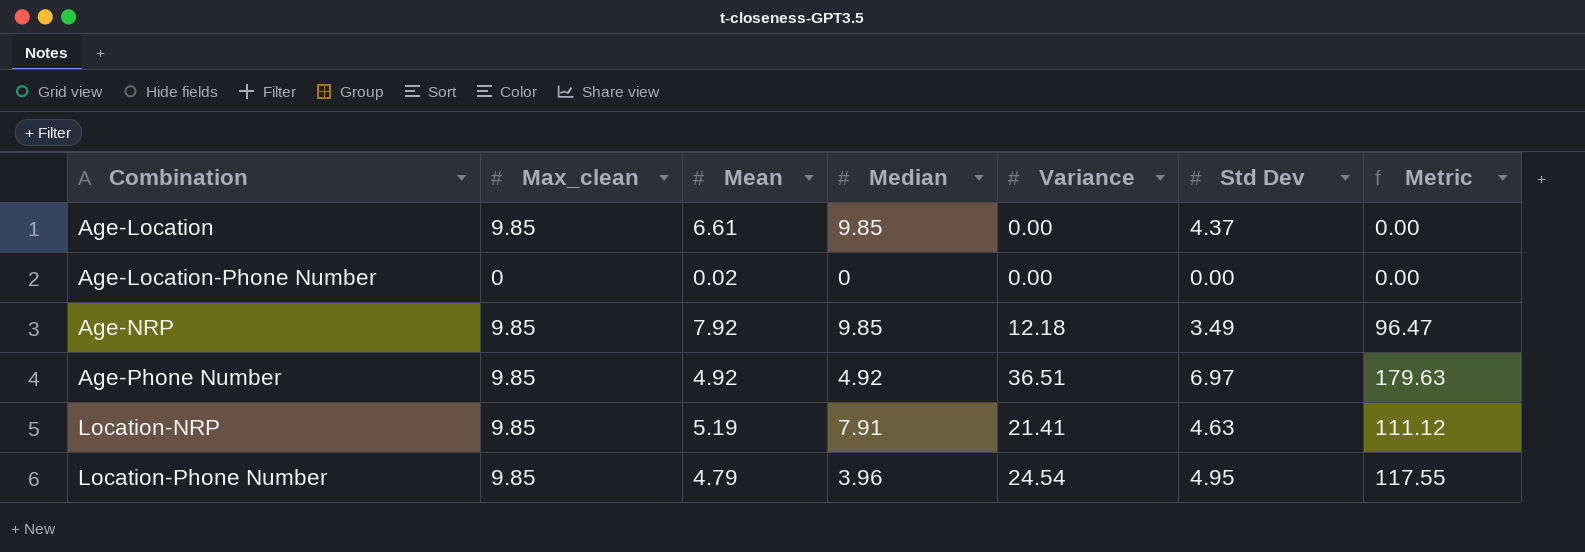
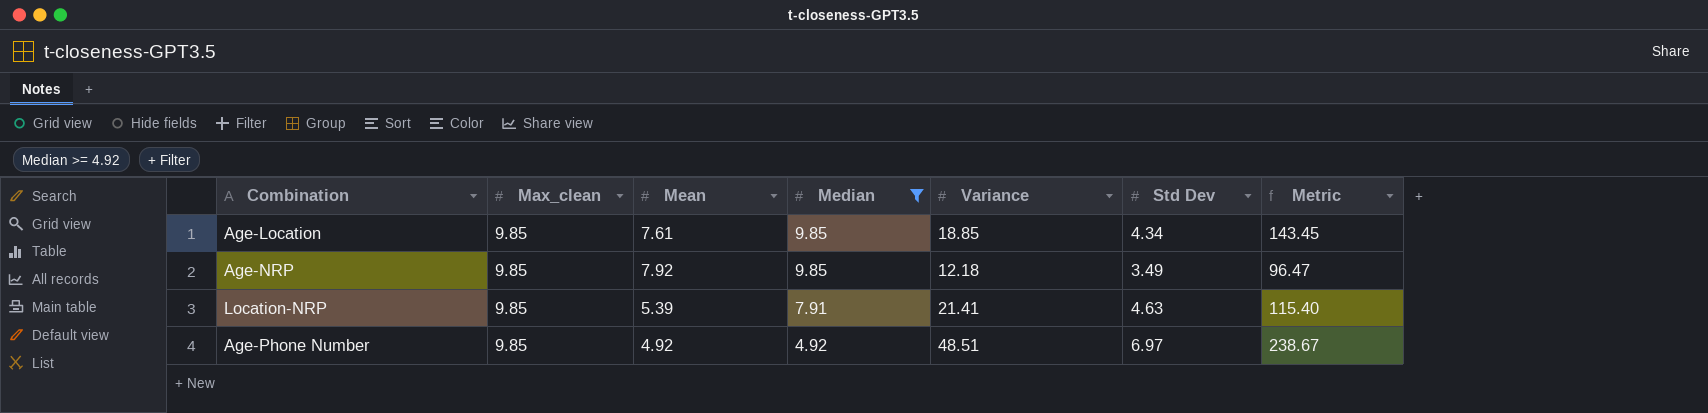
filter: none -> Median >= 4.92
row order: Combination ascending -> Median descending
Age-Location | Mean: 6.61 -> 7.61
Age-Location | Variance: 0.00 -> 18.85
Age-Location | Std Dev: 4.37 -> 4.34
Age-Location | Metric: 0.00 -> 143.45
Location-NRP | Mean: 5.19 -> 5.39
Location-NRP | Metric: 111.12 -> 115.40
Age-Phone Number | Variance: 36.51 -> 48.51
Age-Phone Number | Metric: 179.63 -> 238.67

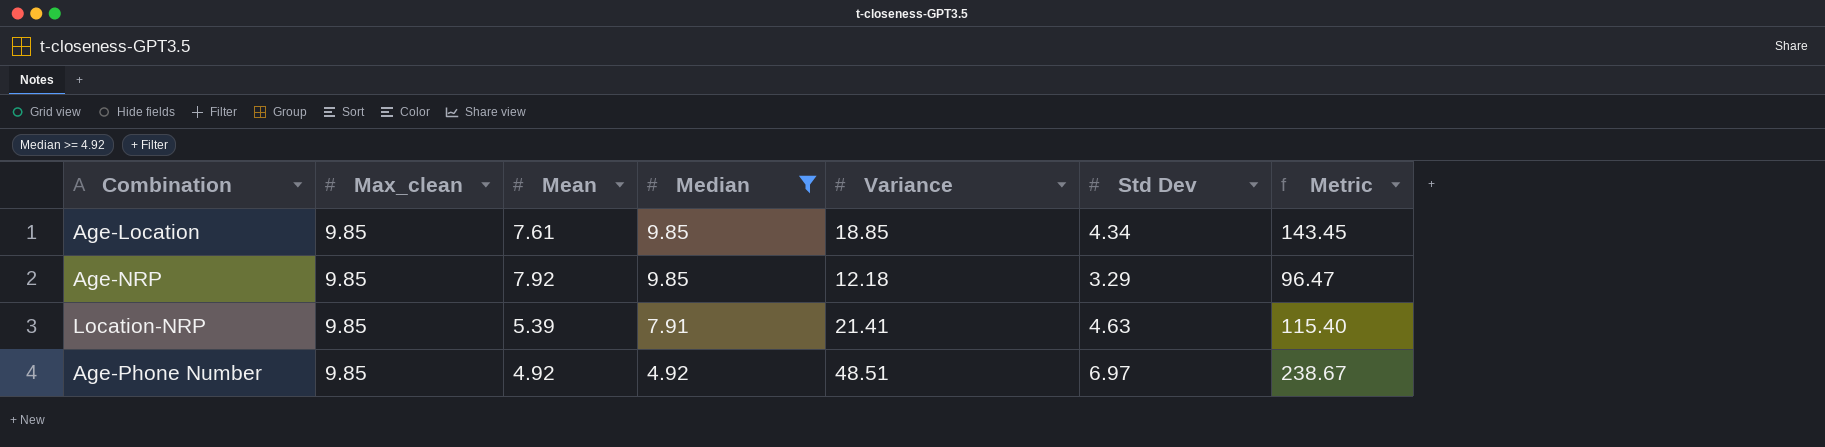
Age-NRP | Std Dev: 3.49 -> 3.29

